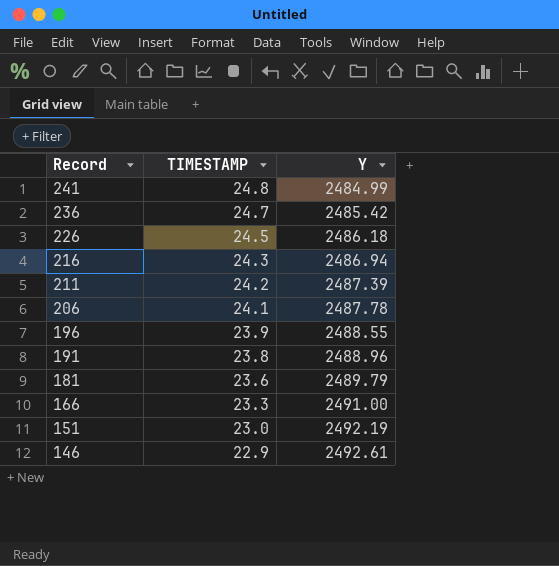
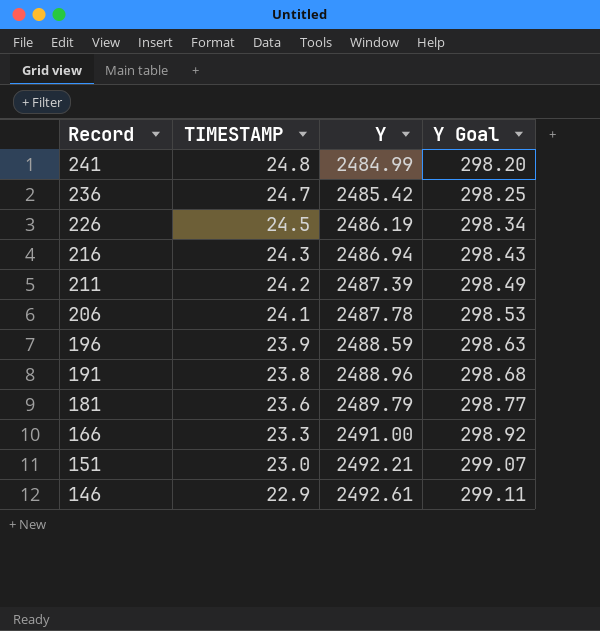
column Y Goal | formula: none -> [Y] * 0.12
226 | Y: 2486.18 -> 2486.19
196 | Y: 2488.55 -> 2488.59
151 | Y: 2492.19 -> 2492.21

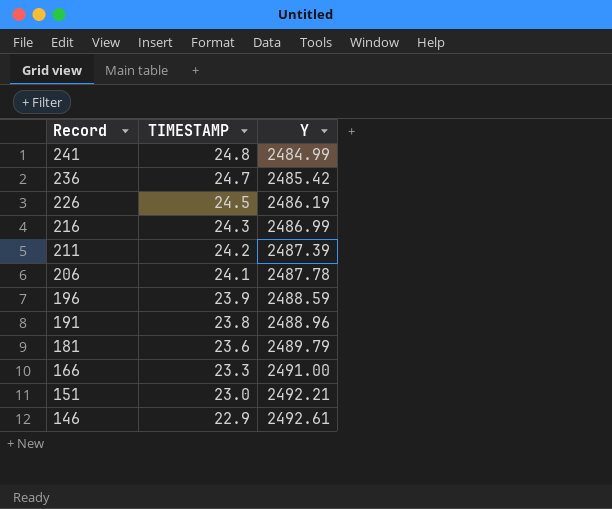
column Y Goal | formula: [Y] * 0.12 -> none
216 | Y: 2486.94 -> 2486.99

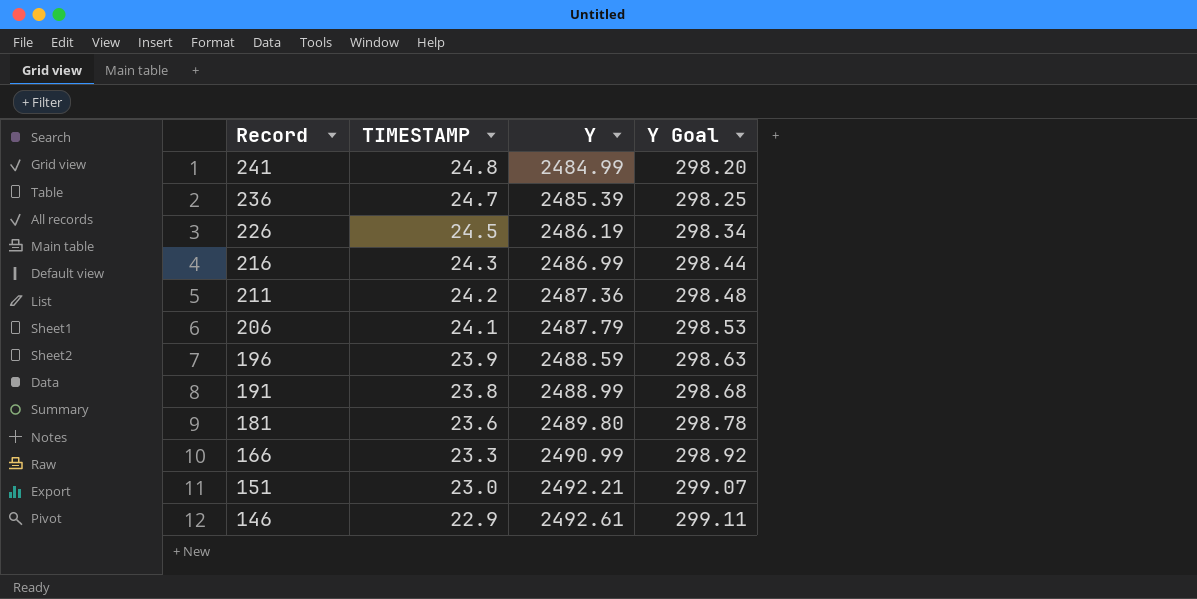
column Y Goal | formula: none -> [Y] * 0.12
236 | Y: 2485.42 -> 2485.39
211 | Y: 2487.39 -> 2487.36
206 | Y: 2487.78 -> 2487.79
191 | Y: 2488.96 -> 2488.99
181 | Y: 2489.79 -> 2489.80
166 | Y: 2491.00 -> 2490.99

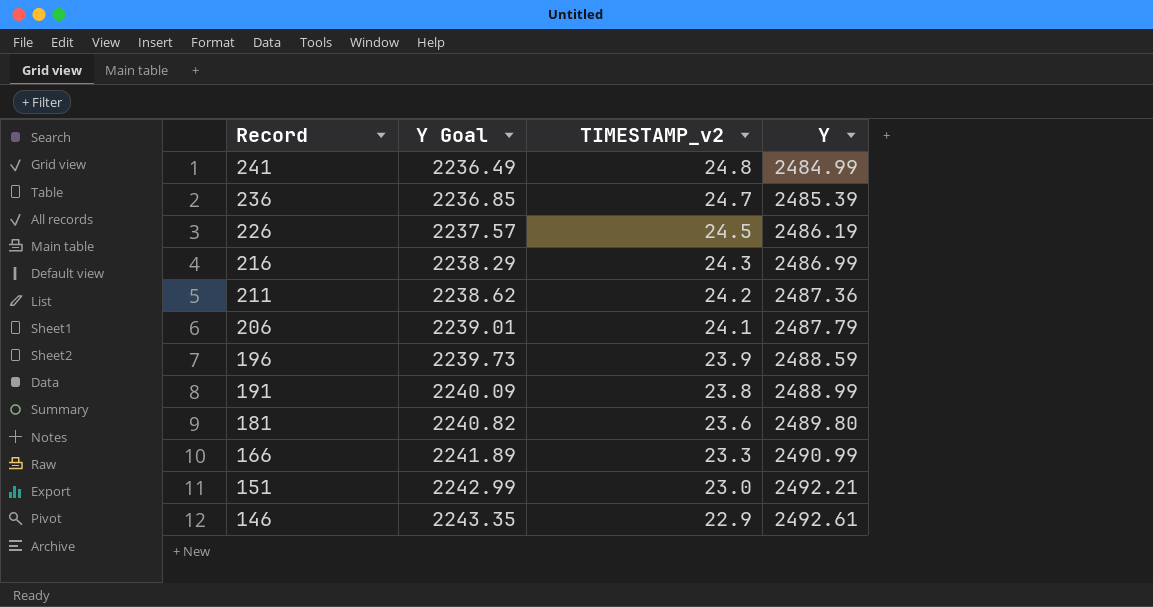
column Y Goal | formula: [Y] * 0.12 -> [Y] * 0.9
column Y Goal | position: 4 -> 2
column name: TIMESTAMP -> TIMESTAMP_v2

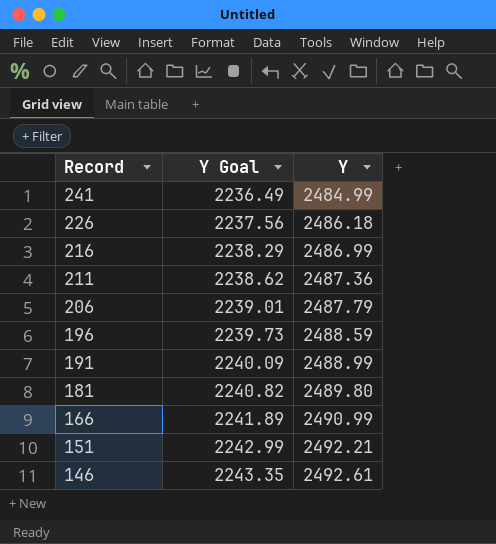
column TIMESTAMP_v2 | position: 3 -> none
row 236: 2236.85 | 24.7 | 2485.39 -> none
226 | Y Goal: 2237.57 -> 2237.56
226 | Y: 2486.19 -> 2486.18

